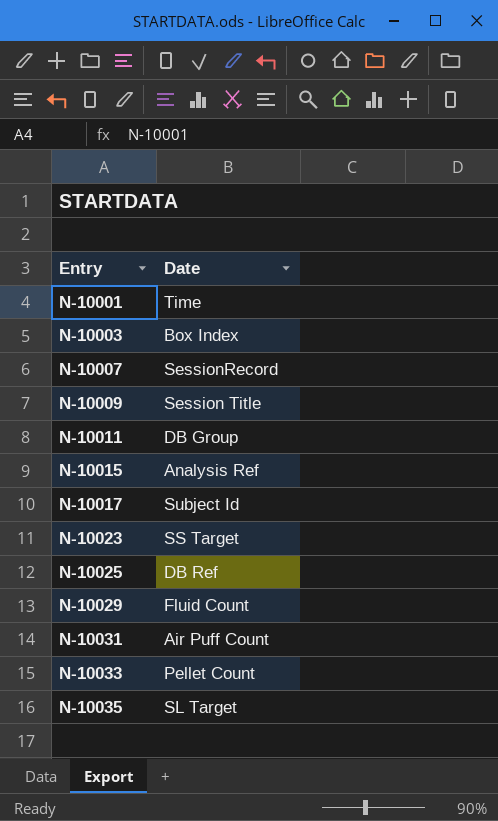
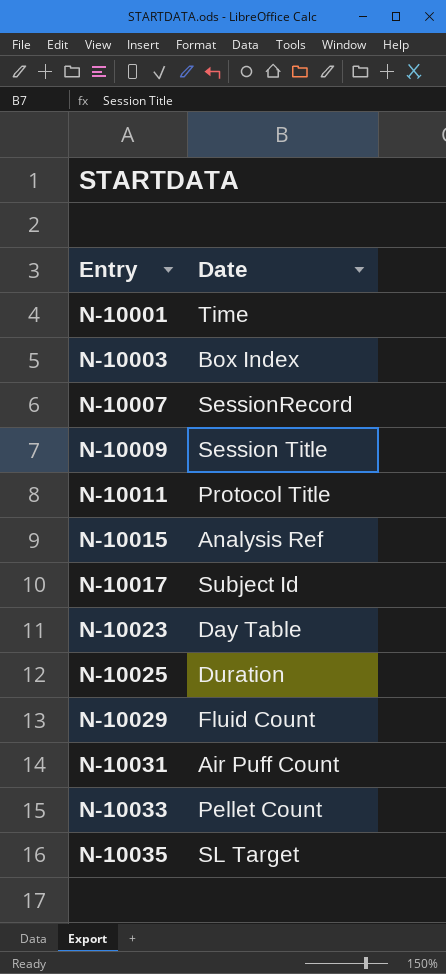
N-10011 | Date: DB Group -> Protocol Title
N-10023 | Date: SS Target -> Day Table
N-10025 | Date: DB Ref -> Duration

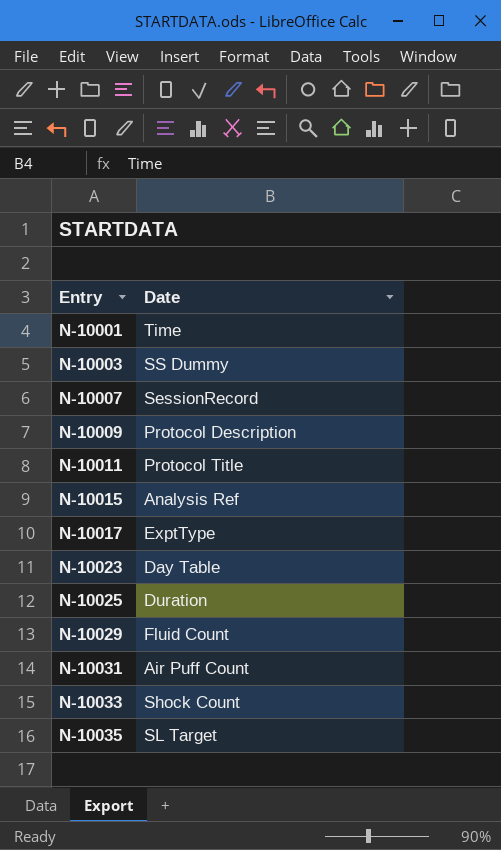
N-10003 | Date: Box Index -> SS Dummy
N-10009 | Date: Session Title -> Protocol Description
N-10017 | Date: Subject Id -> ExptType
N-10033 | Date: Pellet Count -> Shock Count

